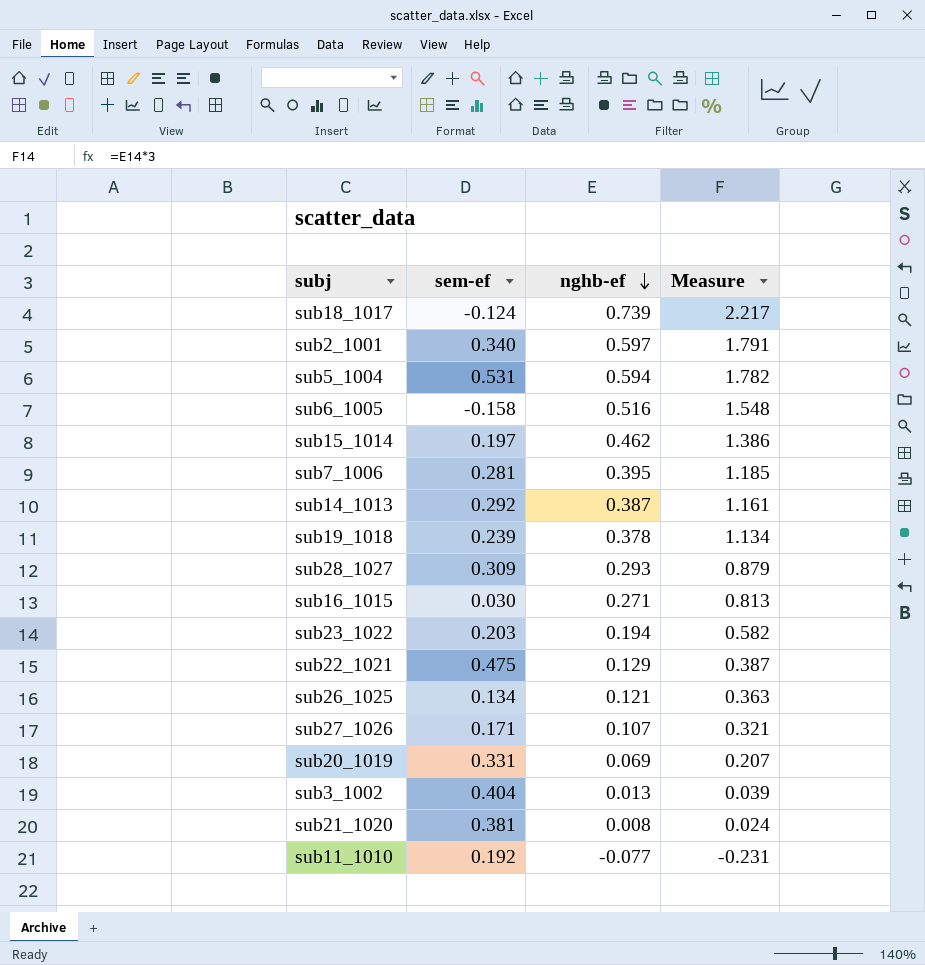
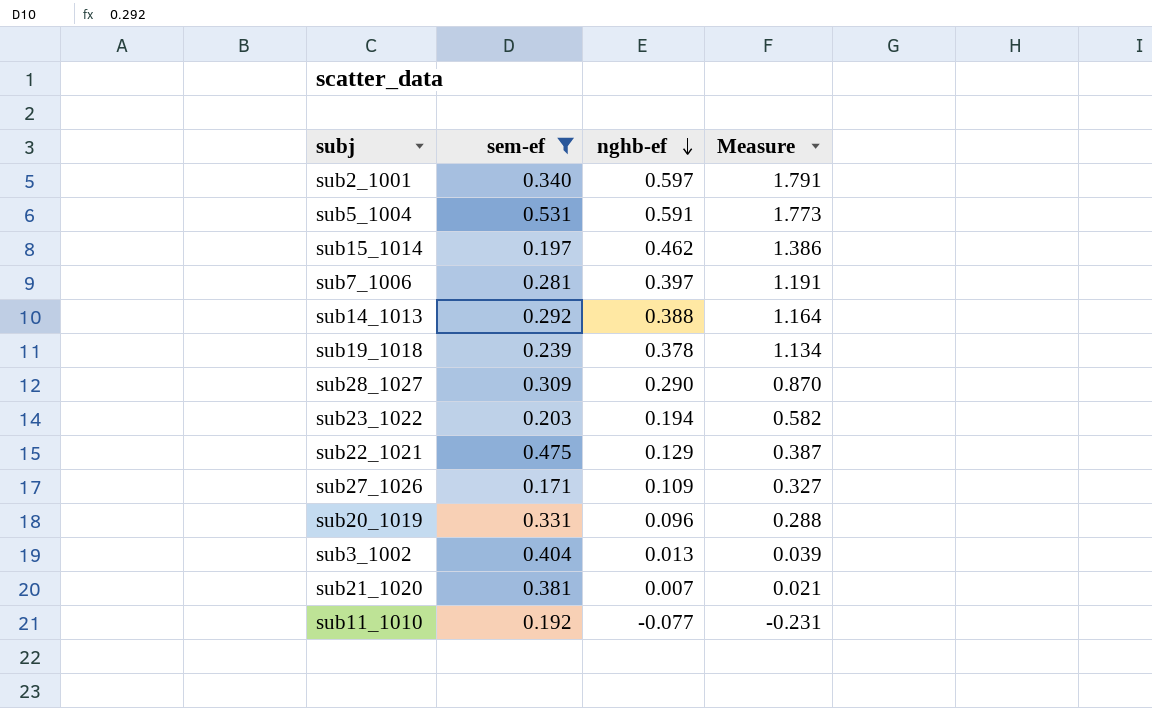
filter: none -> sem-ef >= 0.171
sub5_1004 | nghb-ef: 0.594 -> 0.591
sub5_1004 | Measure: 1.782 -> 1.773
sub7_1006 | nghb-ef: 0.395 -> 0.397
sub7_1006 | Measure: 1.185 -> 1.191
sub14_1013 | nghb-ef: 0.387 -> 0.388
sub14_1013 | Measure: 1.161 -> 1.164
sub28_1027 | nghb-ef: 0.293 -> 0.290
sub28_1027 | Measure: 0.879 -> 0.870
sub27_1026 | nghb-ef: 0.107 -> 0.109
sub27_1026 | Measure: 0.321 -> 0.327
sub20_1019 | nghb-ef: 0.069 -> 0.096
sub20_1019 | Measure: 0.207 -> 0.288
sub21_1020 | nghb-ef: 0.008 -> 0.007
sub21_1020 | Measure: 0.024 -> 0.021

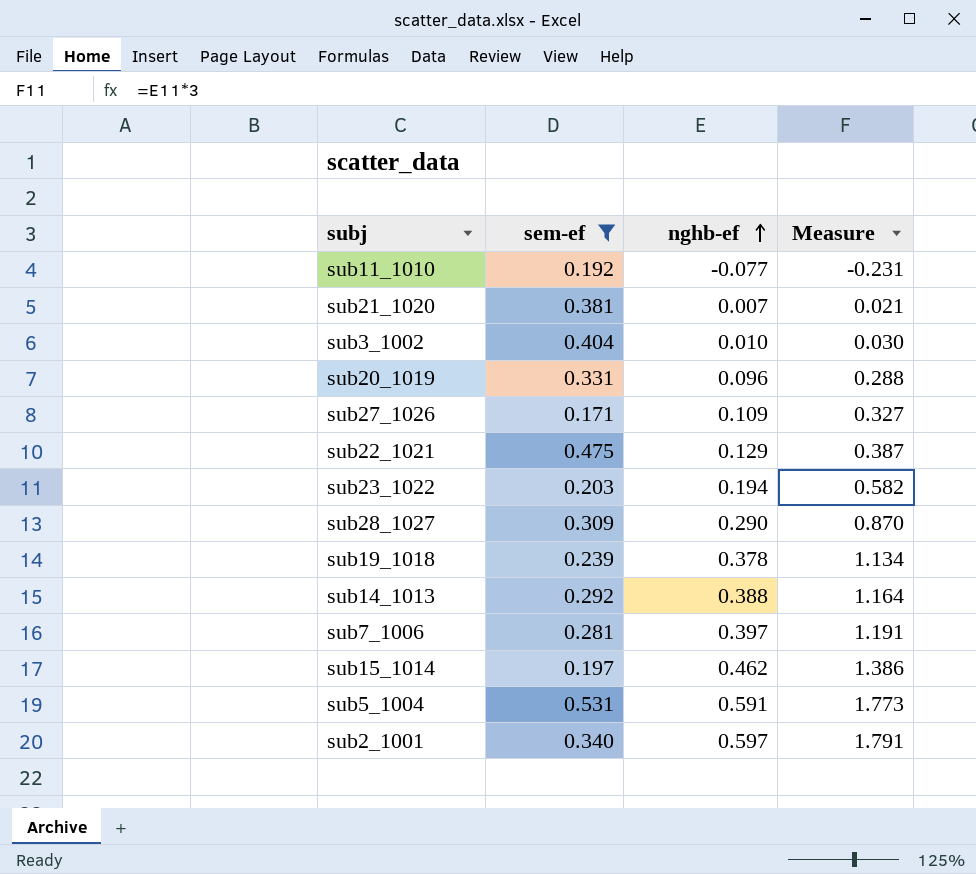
row order: nghb-ef descending -> nghb-ef ascending
sub3_1002 | nghb-ef: 0.013 -> 0.010
sub3_1002 | Measure: 0.039 -> 0.030

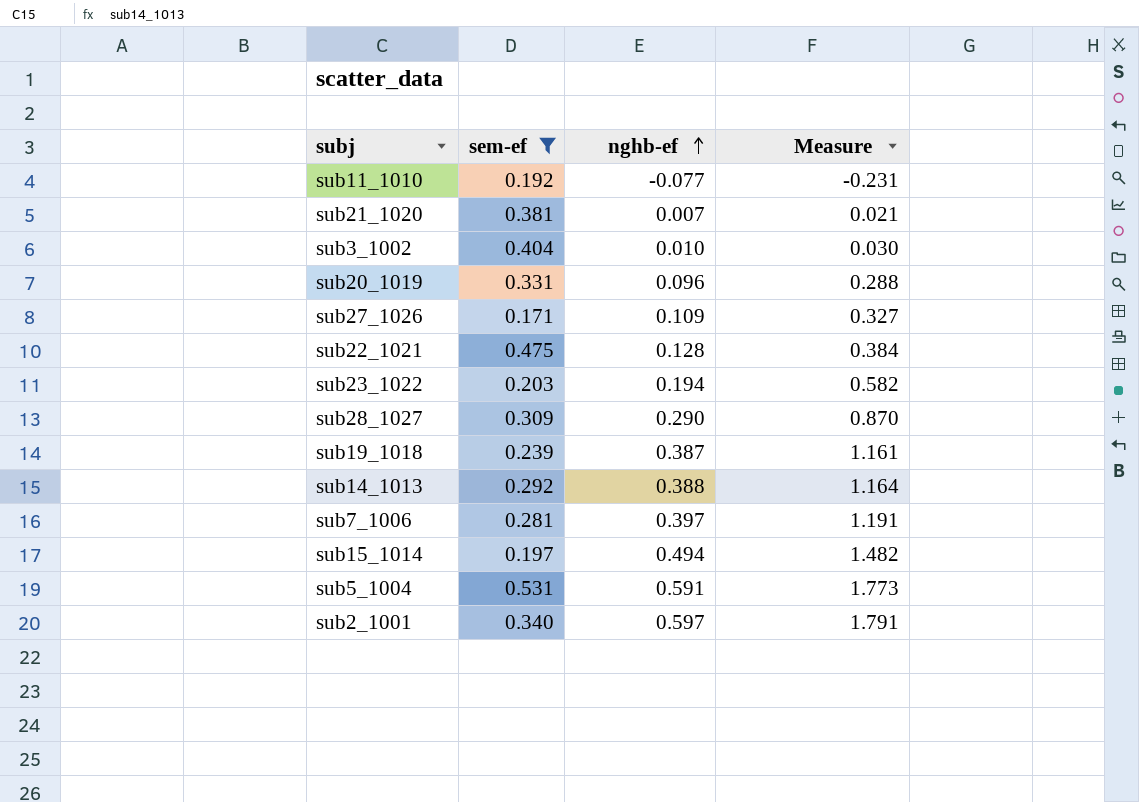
sub22_1021 | nghb-ef: 0.129 -> 0.128
sub22_1021 | Measure: 0.387 -> 0.384
sub19_1018 | nghb-ef: 0.378 -> 0.387
sub19_1018 | Measure: 1.134 -> 1.161
sub15_1014 | nghb-ef: 0.462 -> 0.494
sub15_1014 | Measure: 1.386 -> 1.482

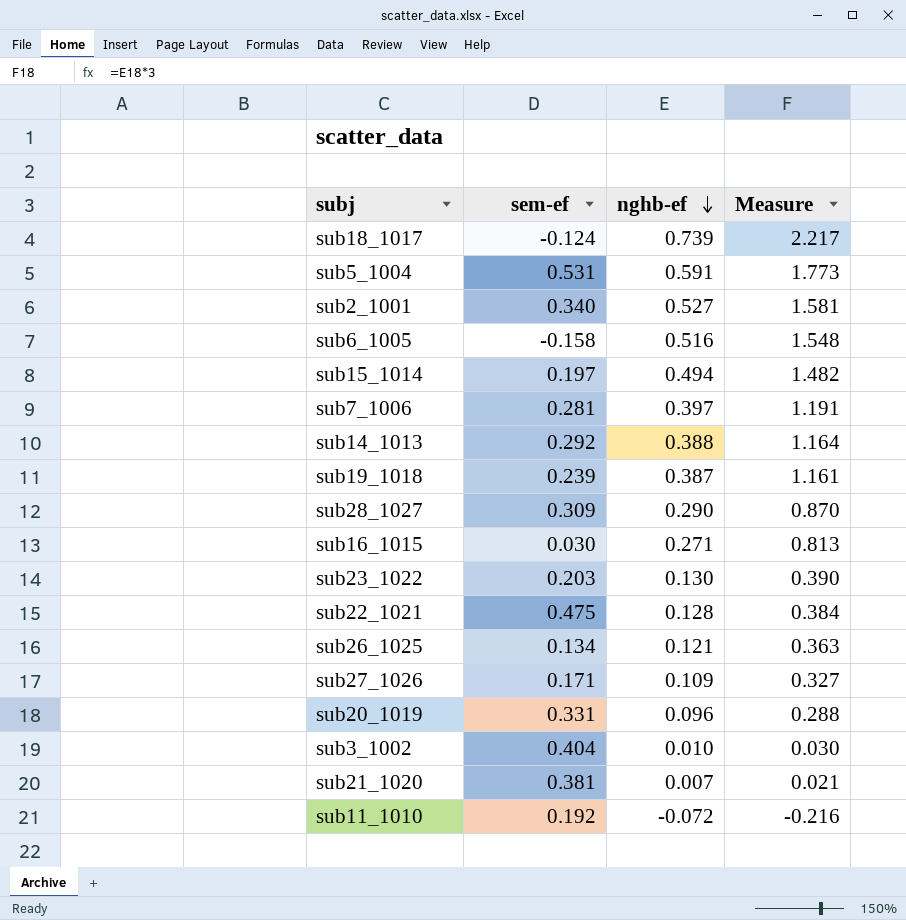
filter: sem-ef >= 0.171 -> none
row order: nghb-ef ascending -> nghb-ef descending
sub2_1001 | nghb-ef: 0.597 -> 0.527
sub2_1001 | Measure: 1.791 -> 1.581
sub23_1022 | nghb-ef: 0.194 -> 0.130
sub23_1022 | Measure: 0.582 -> 0.390
sub11_1010 | nghb-ef: -0.077 -> -0.072
sub11_1010 | Measure: -0.231 -> -0.216

